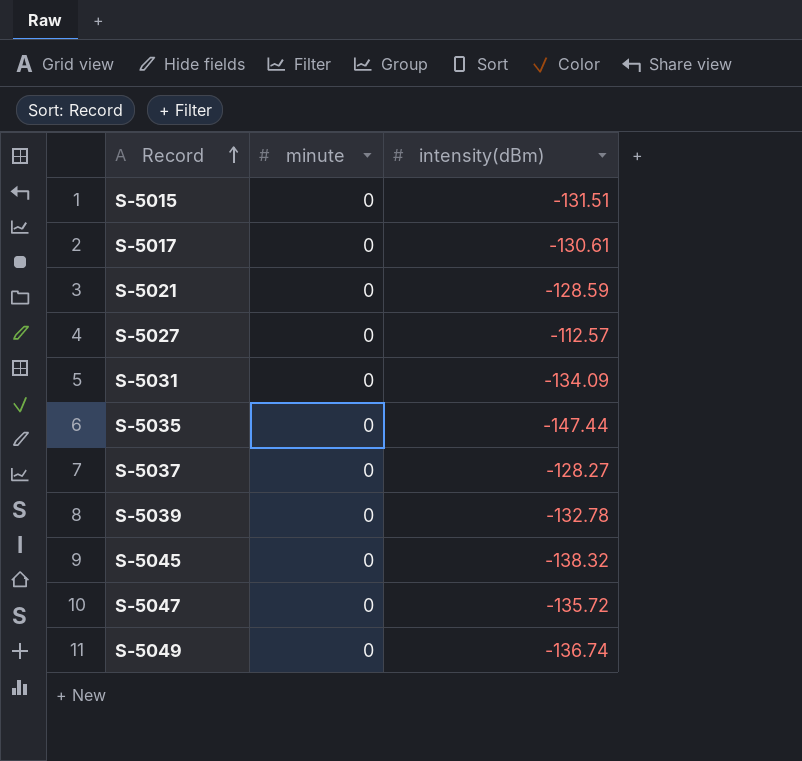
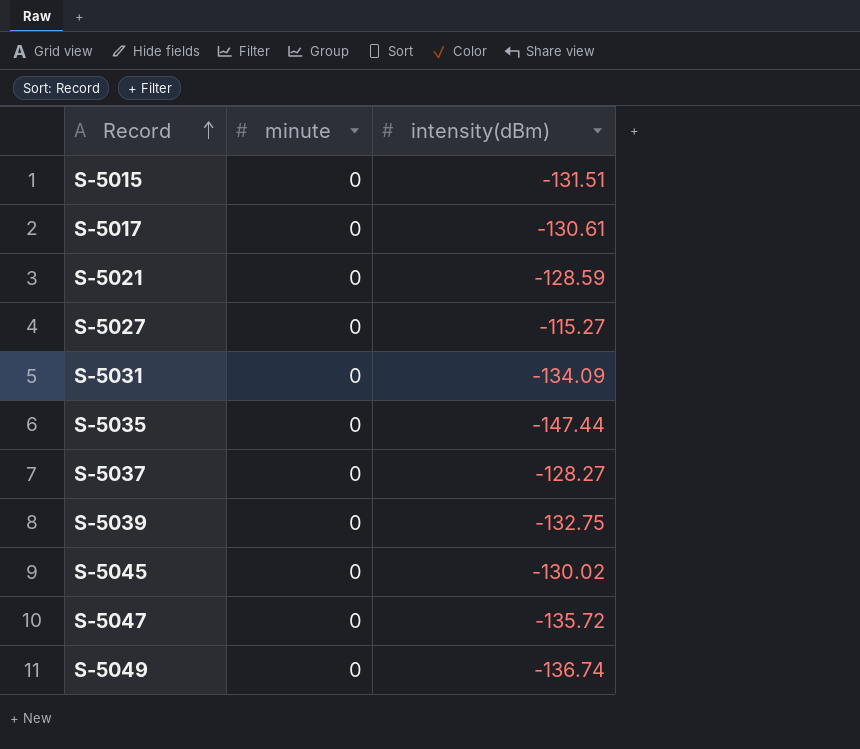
S-5027 | intensity(dBm): -112.57 -> -115.27
S-5039 | intensity(dBm): -132.78 -> -132.75
S-5045 | intensity(dBm): -138.32 -> -130.02

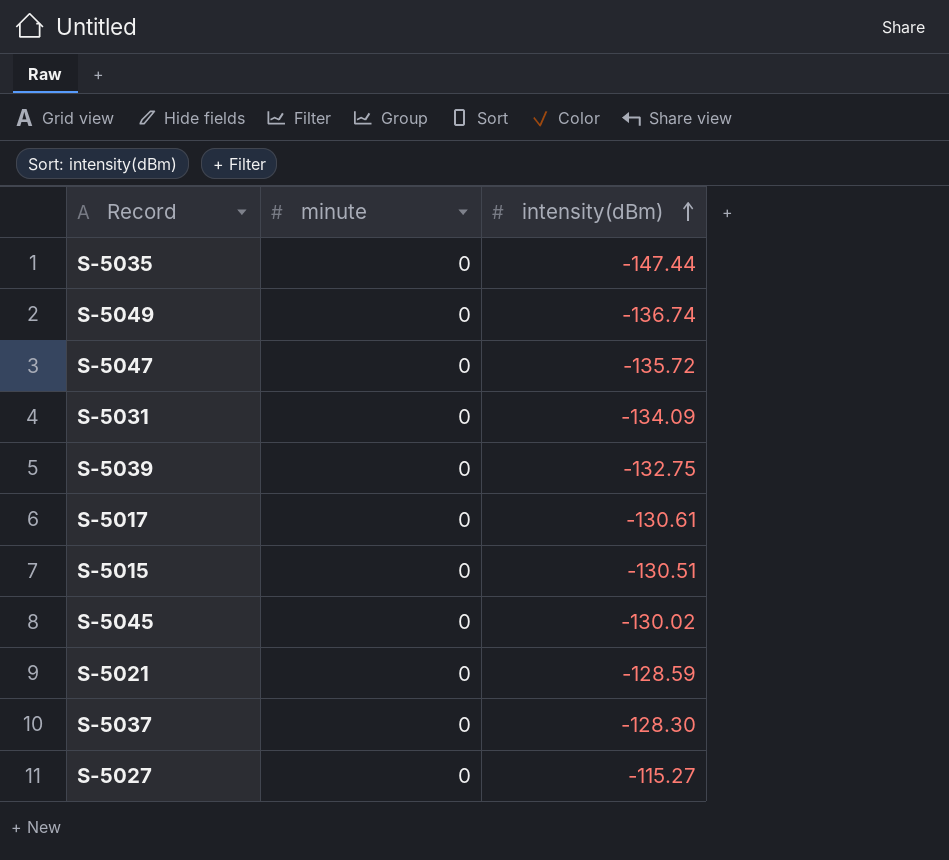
row order: Record ascending -> intensity(dBm) ascending
S-5015 | intensity(dBm): -131.51 -> -130.51
S-5037 | intensity(dBm): -128.27 -> -128.30

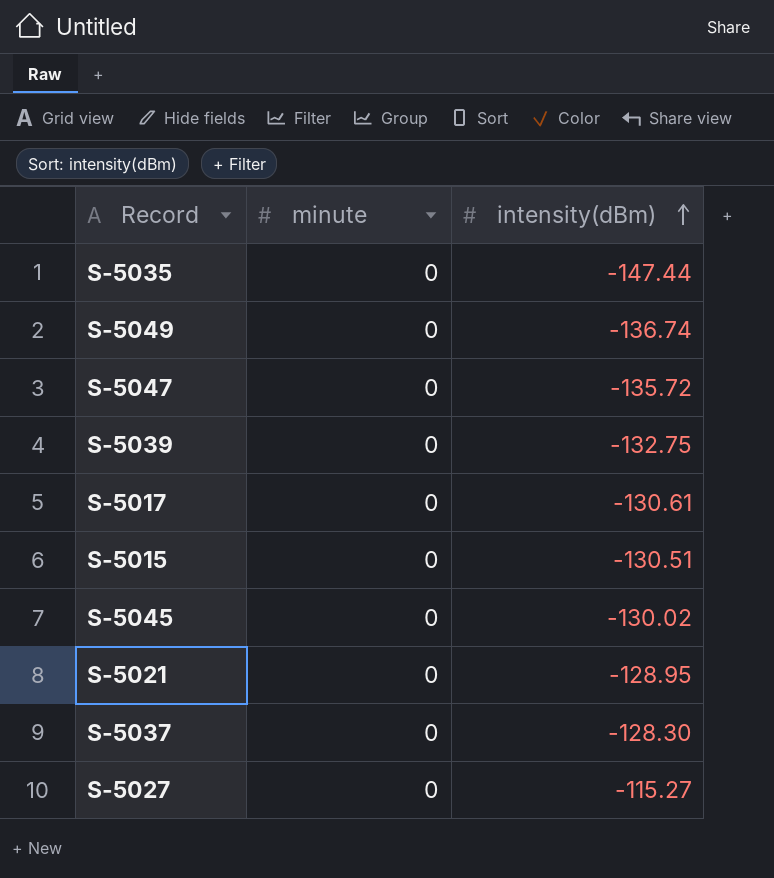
row S-5031: 0 | -134.09 -> none
S-5021 | intensity(dBm): -128.59 -> -128.95

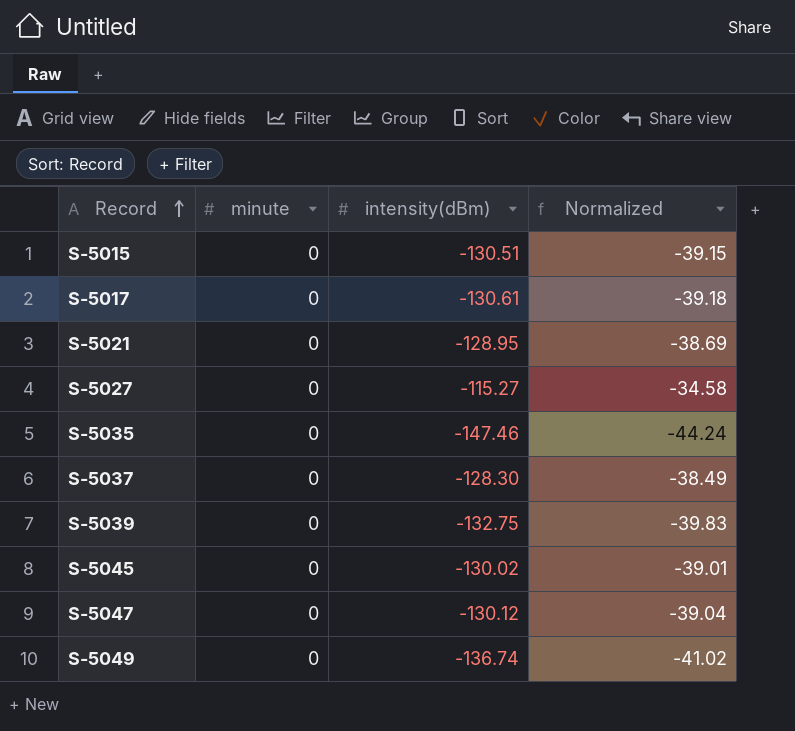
row order: intensity(dBm) ascending -> Record ascending
column Normalized | formula: none -> [intensity(dBm)] * 0.3
S-5035 | intensity(dBm): -147.44 -> -147.46
S-5047 | intensity(dBm): -135.72 -> -130.12

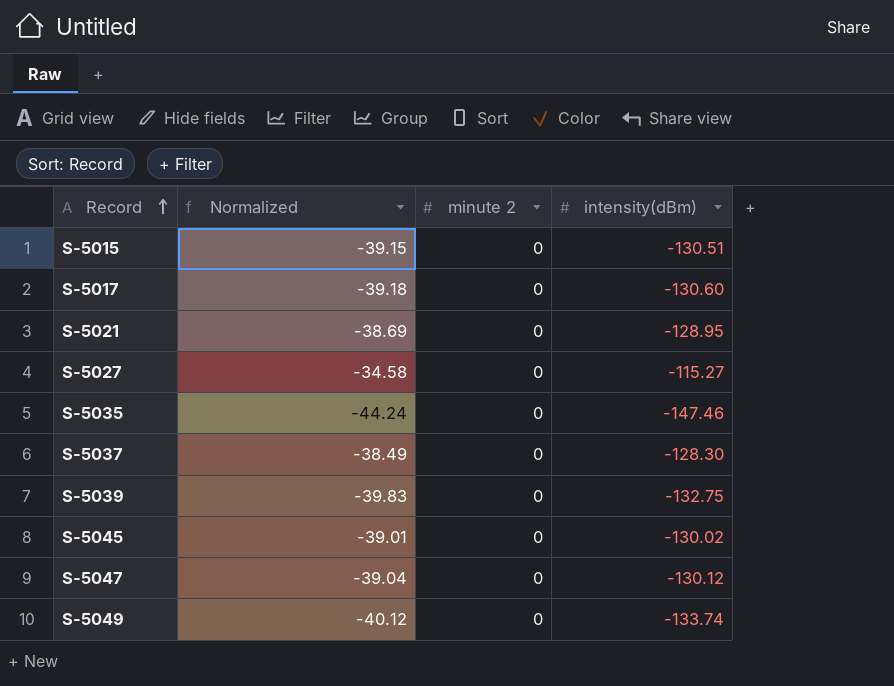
column Normalized | position: 4 -> 2
column name: minute -> minute 2
S-5017 | intensity(dBm): -130.61 -> -130.60
S-5049 | Normalized: -41.02 -> -40.12
S-5049 | intensity(dBm): -136.74 -> -133.74

